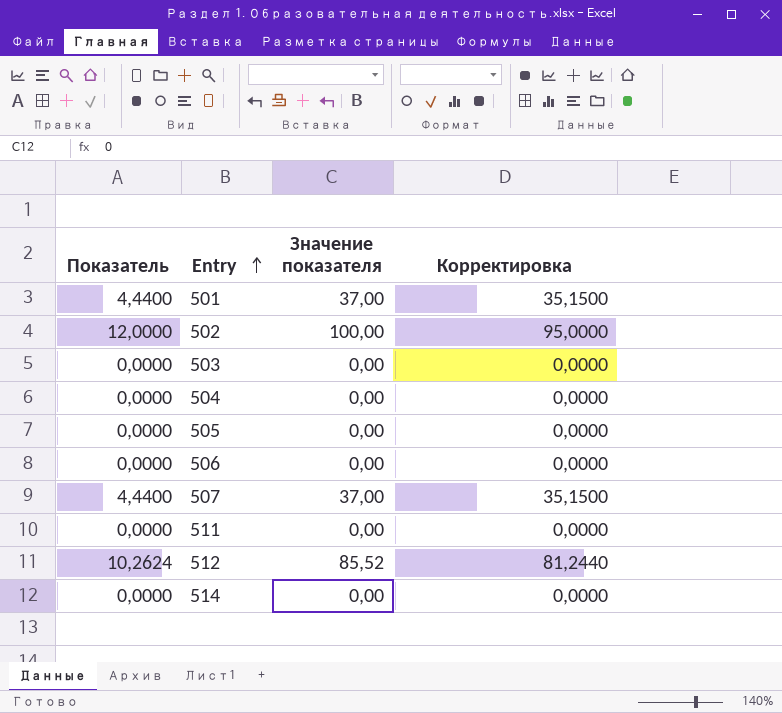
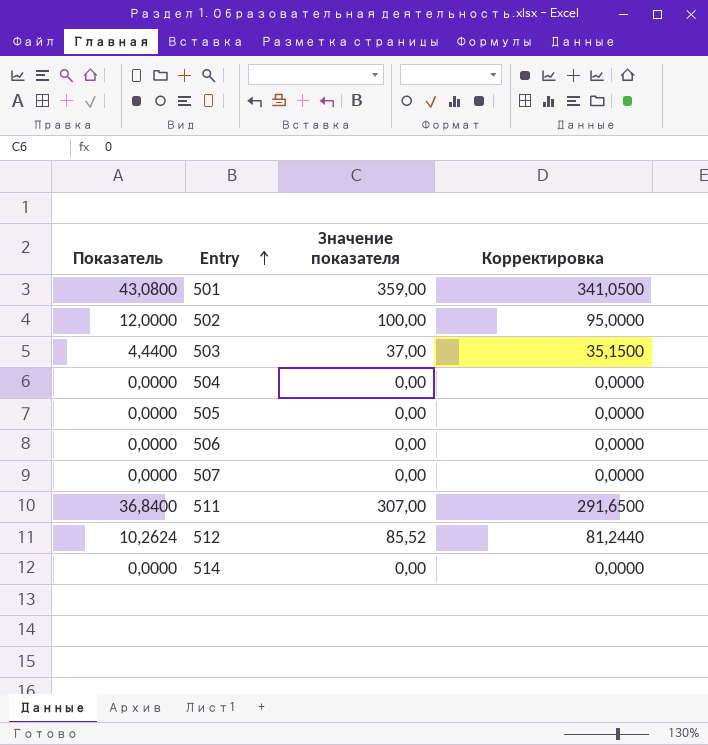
501 | Показатель: 4,4400 -> 43,0800
501 | Значение показателя: 37,00 -> 359,00
501 | Корректировка: 35,1500 -> 341,0500
503 | Показатель: 0,0000 -> 4,4400
503 | Значение показателя: 0,00 -> 37,00
503 | Корректировка: 0,0000 -> 35,1500
507 | Показатель: 4,4400 -> 0,0000
507 | Значение показателя: 37,00 -> 0,00
507 | Корректировка: 35,1500 -> 0,0000
511 | Показатель: 0,0000 -> 36,8400
511 | Значение показателя: 0,00 -> 307,00
511 | Корректировка: 0,0000 -> 291,6500

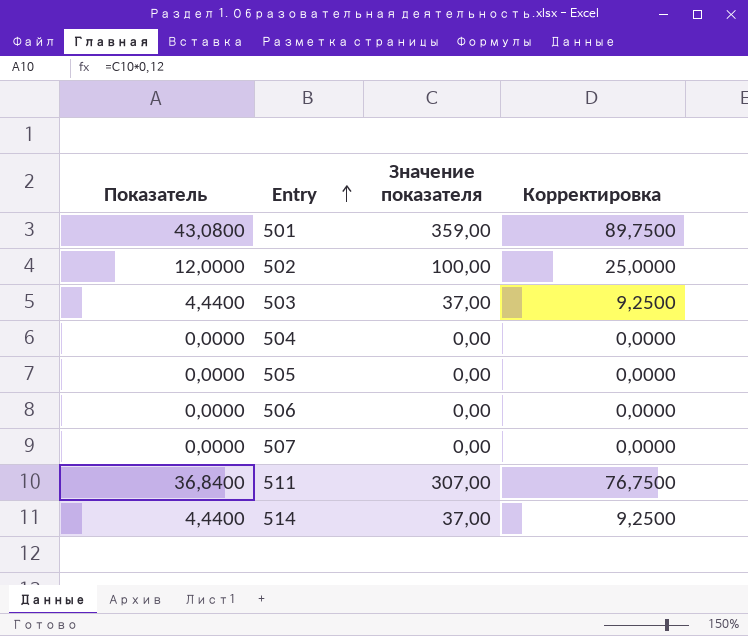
column Корректировка | formula: [Значение показателя] * 0,95 -> [Значение показателя] * 0,25
row 512: 10,2624 | 85,52 | 81,2440 -> none
514 | Показатель: 0,0000 -> 4,4400
514 | Значение показателя: 0,00 -> 37,00

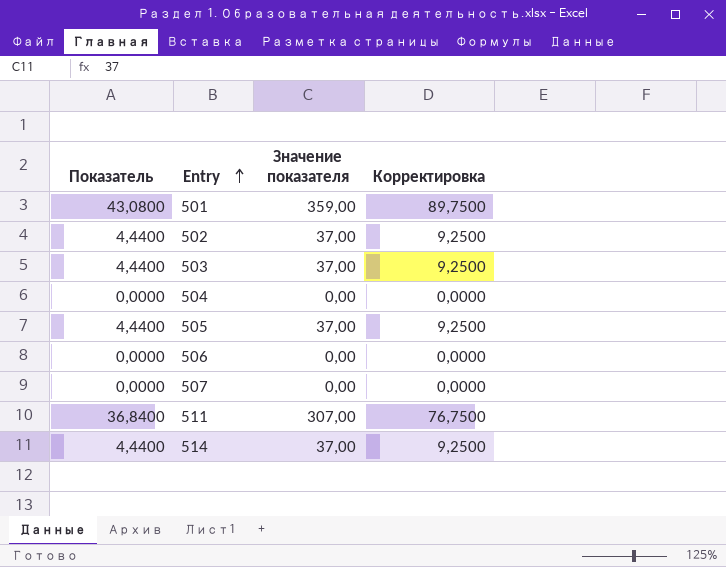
502 | Показатель: 12,0000 -> 4,4400
502 | Значение показателя: 100,00 -> 37,00
502 | Корректировка: 25,0000 -> 9,2500
505 | Показатель: 0,0000 -> 4,4400
505 | Значение показателя: 0,00 -> 37,00
505 | Корректировка: 0,0000 -> 9,2500

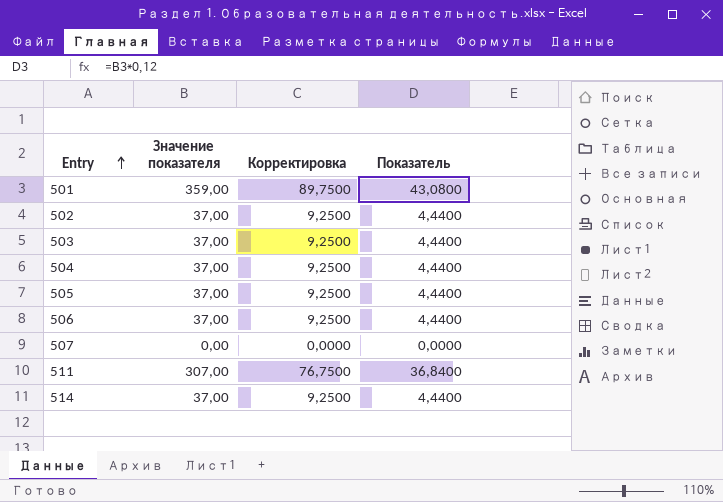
column Показатель | position: 1 -> 4
504 | Значение показателя: 0,00 -> 37,00
504 | Корректировка: 0,0000 -> 9,2500
504 | Показатель: 0,0000 -> 4,4400
506 | Значение показателя: 0,00 -> 37,00
506 | Корректировка: 0,0000 -> 9,2500
506 | Показатель: 0,0000 -> 4,4400

